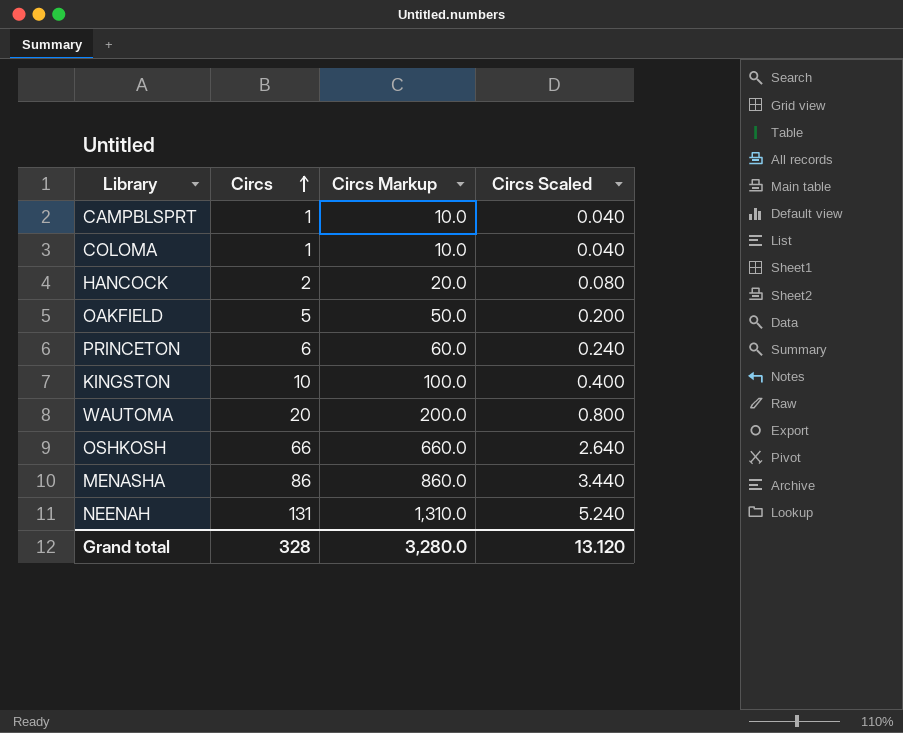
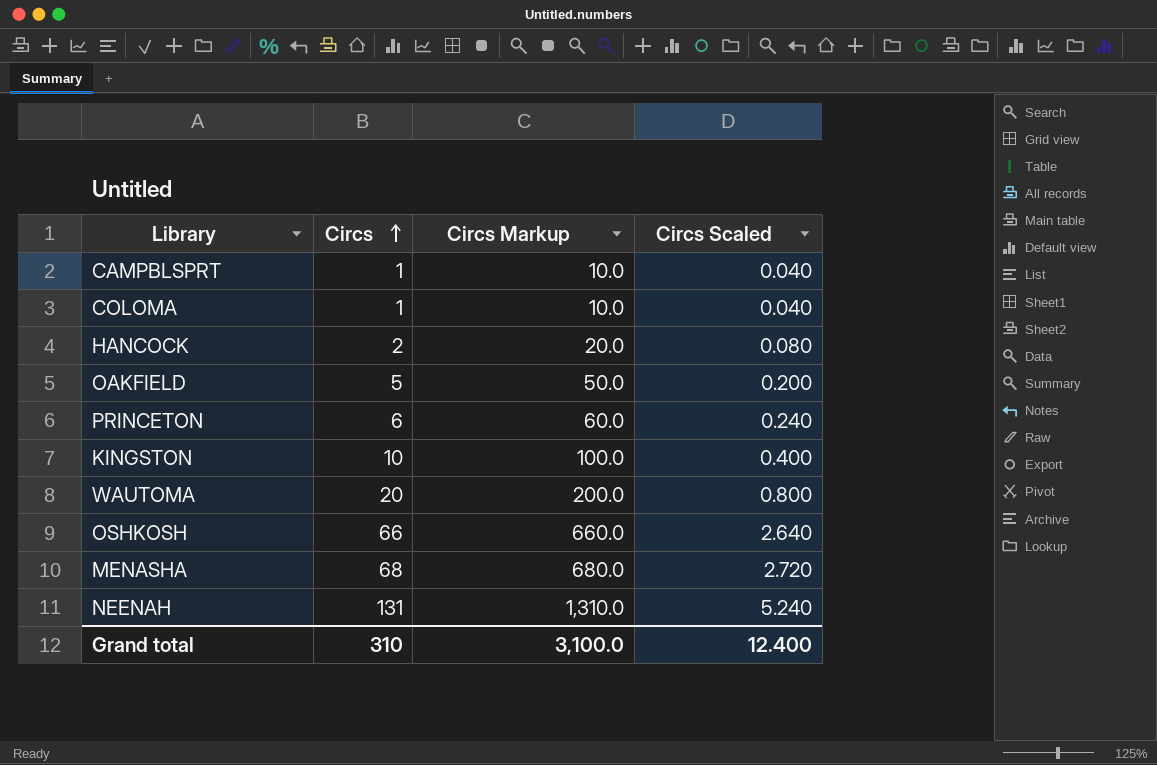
MENASHA | Circs: 86 -> 68
MENASHA | Circs Markup: 860.0 -> 680.0
MENASHA | Circs Scaled: 3.440 -> 2.720
Grand total | Circs: 328 -> 310
Grand total | Circs Markup: 3,280.0 -> 3,100.0
Grand total | Circs Scaled: 13.120 -> 12.400

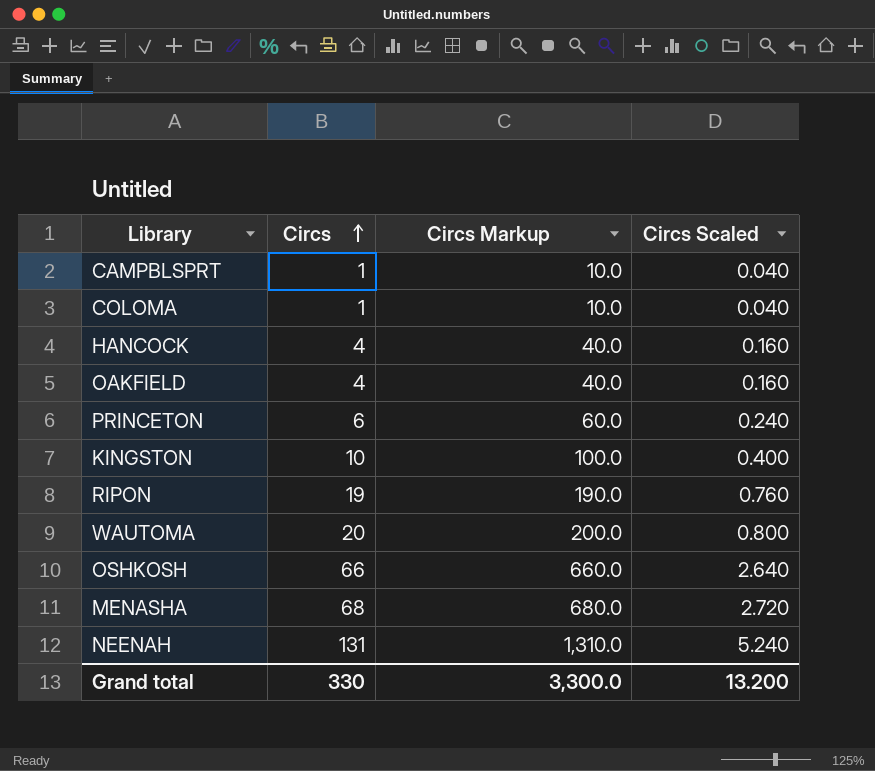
HANCOCK | Circs: 2 -> 4
HANCOCK | Circs Markup: 20.0 -> 40.0
HANCOCK | Circs Scaled: 0.080 -> 0.160
OAKFIELD | Circs: 5 -> 4
OAKFIELD | Circs Markup: 50.0 -> 40.0
OAKFIELD | Circs Scaled: 0.200 -> 0.160
row RIPON: none -> 19 | 190.0 | 0.760
Grand total | Circs: 310 -> 330
Grand total | Circs Markup: 3,100.0 -> 3,300.0
Grand total | Circs Scaled: 12.400 -> 13.200

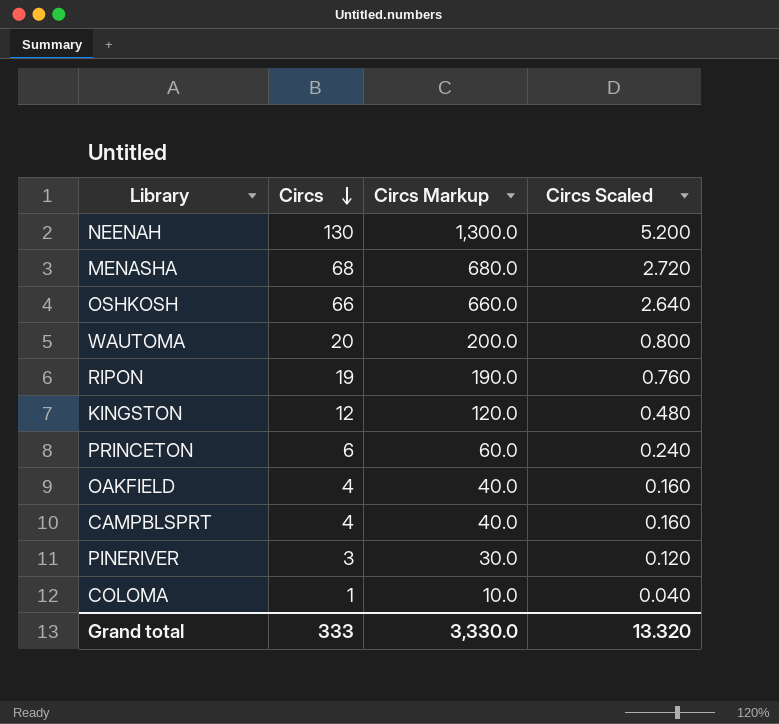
row order: Circs ascending -> Circs descending
row HANCOCK: 4 | 40.0 | 0.160 -> none
NEENAH | Circs: 131 -> 130
NEENAH | Circs Markup: 1,310.0 -> 1,300.0
NEENAH | Circs Scaled: 5.240 -> 5.200
KINGSTON | Circs: 10 -> 12
KINGSTON | Circs Markup: 100.0 -> 120.0
KINGSTON | Circs Scaled: 0.400 -> 0.480
CAMPBLSPRT | Circs: 1 -> 4
CAMPBLSPRT | Circs Markup: 10.0 -> 40.0
CAMPBLSPRT | Circs Scaled: 0.040 -> 0.160
row PINERIVER: none -> 3 | 30.0 | 0.120
Grand total | Circs: 330 -> 333
Grand total | Circs Markup: 3,300.0 -> 3,330.0
Grand total | Circs Scaled: 13.200 -> 13.320

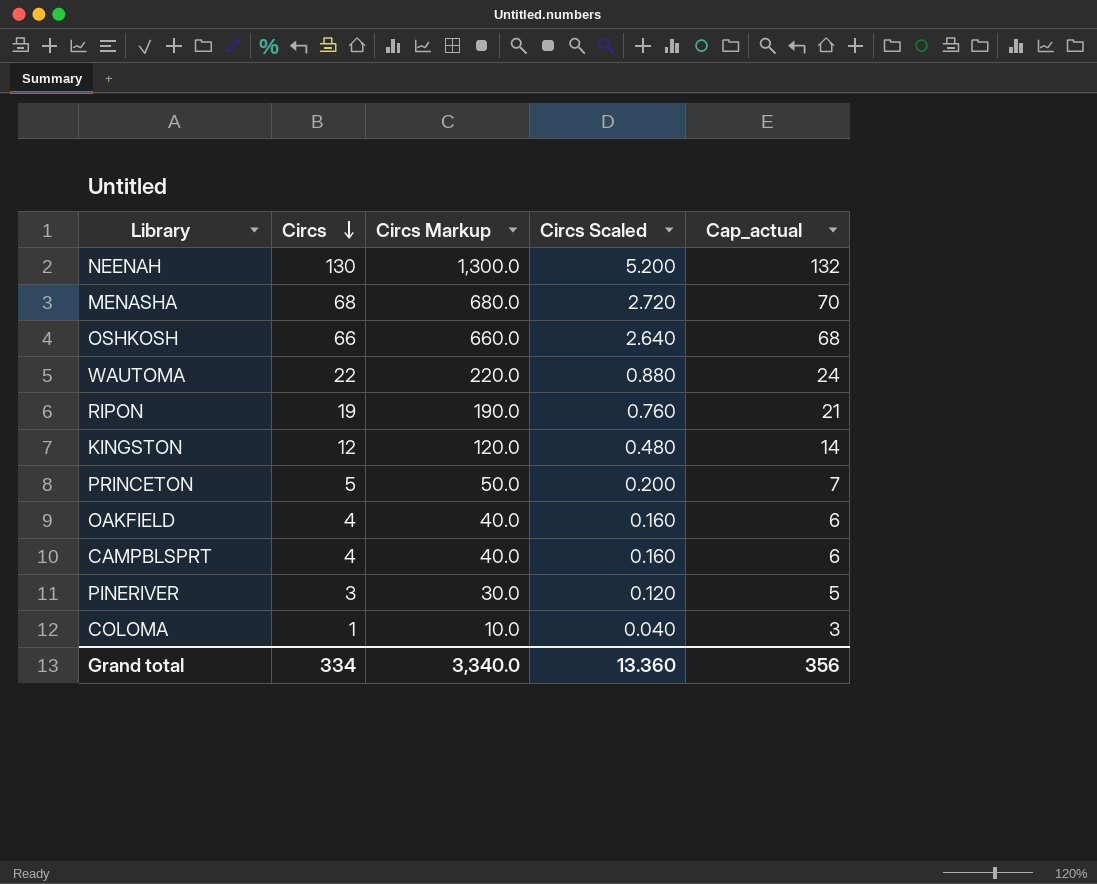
column Cap_actual | formula: none -> [Circs] + 2
WAUTOMA | Circs: 20 -> 22
WAUTOMA | Circs Markup: 200.0 -> 220.0
WAUTOMA | Circs Scaled: 0.800 -> 0.880
PRINCETON | Circs: 6 -> 5
PRINCETON | Circs Markup: 60.0 -> 50.0
PRINCETON | Circs Scaled: 0.240 -> 0.200
Grand total | Circs: 333 -> 334
Grand total | Circs Markup: 3,330.0 -> 3,340.0
Grand total | Circs Scaled: 13.320 -> 13.360

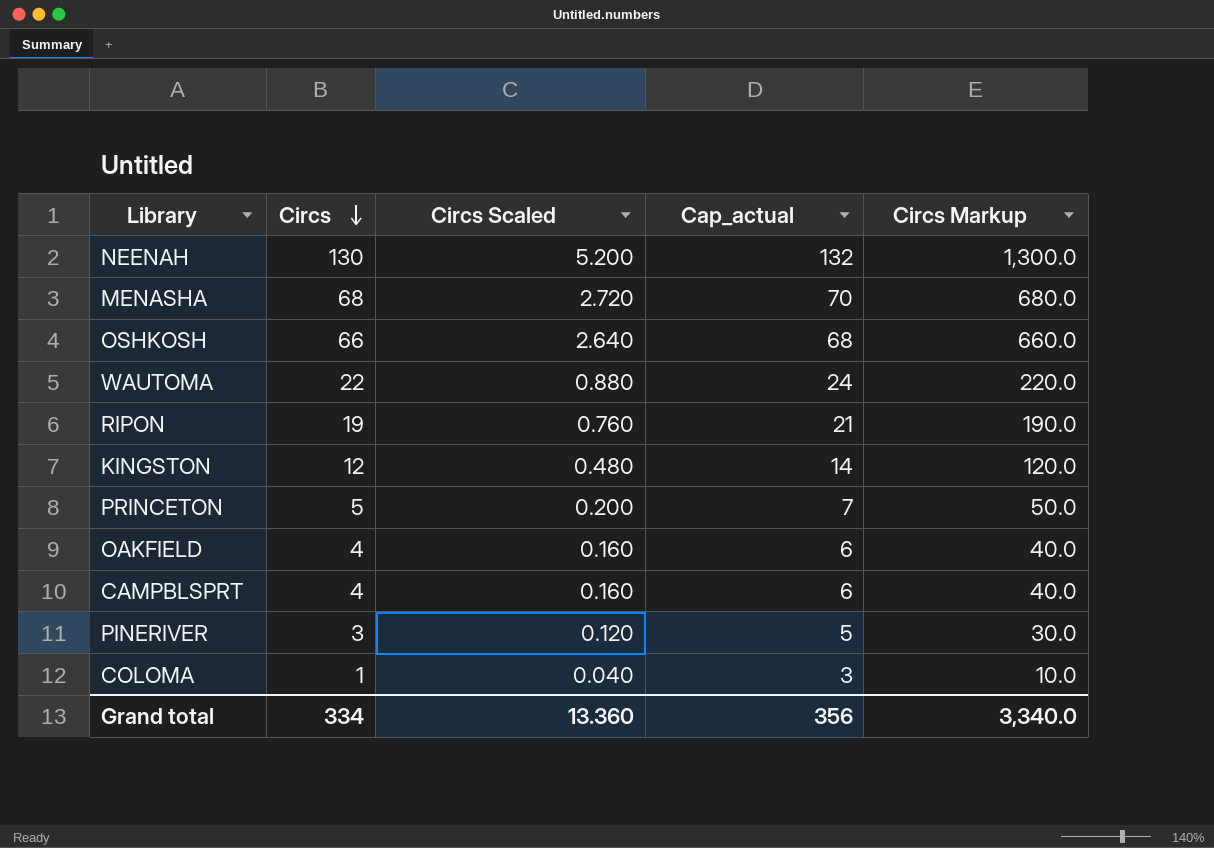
column Circs Markup | position: 3 -> 5

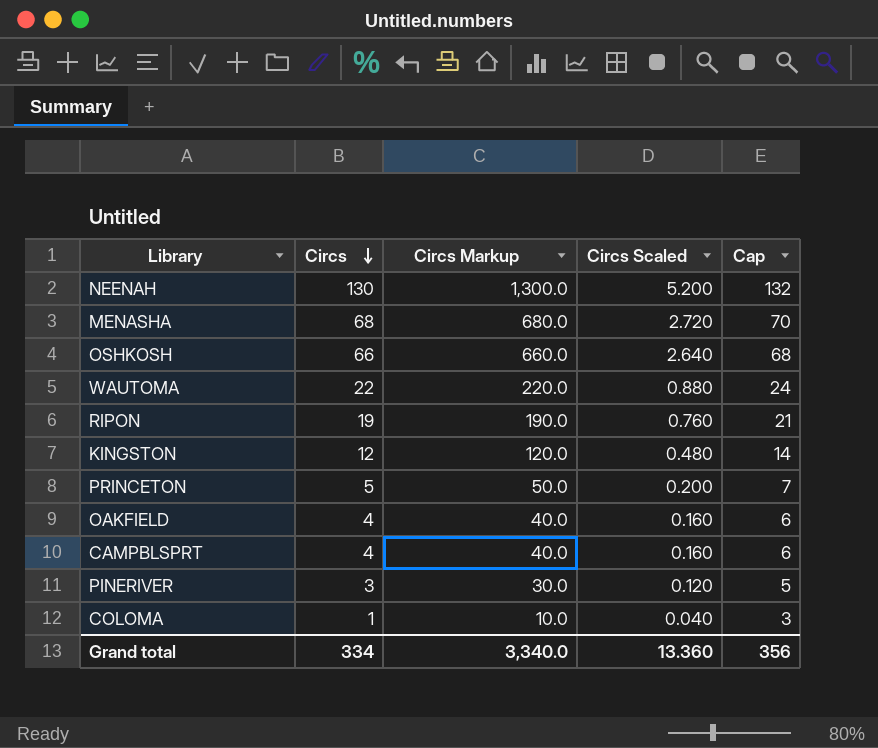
column Circs Markup | position: 5 -> 3
column name: Cap_actual -> Cap

